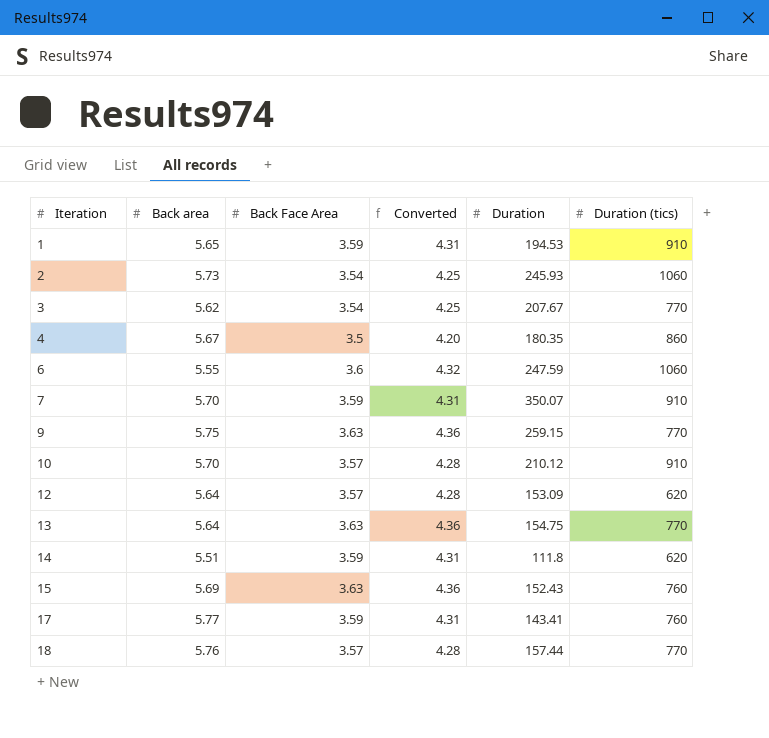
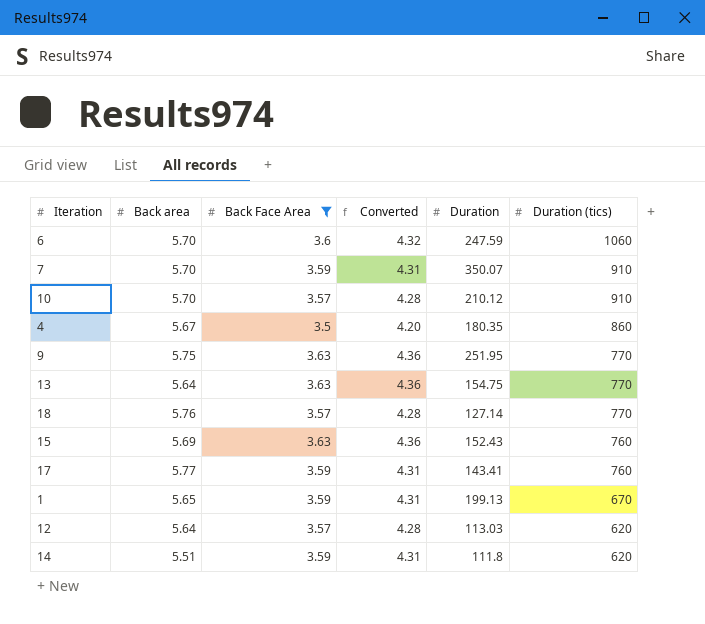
filter: none -> Back Face Area != 3.54
row order: Iteration ascending -> Duration (tics) descending
6 | Back area: 5.55 -> 5.70
9 | Duration: 259.15 -> 251.95
18 | Duration: 157.44 -> 127.14
1 | Duration: 194.53 -> 199.13
1 | Duration (tics): 910 -> 670
12 | Duration: 153.09 -> 113.03

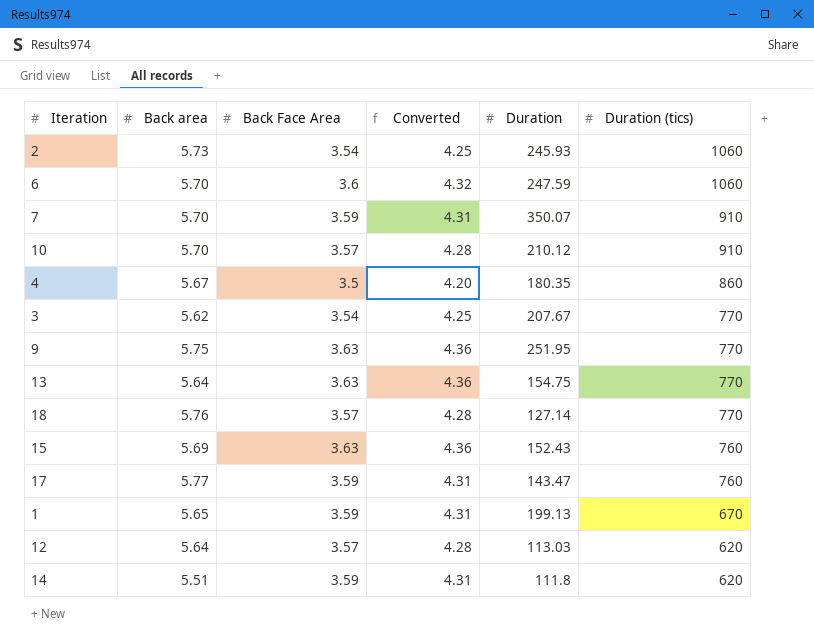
filter: Back Face Area != 3.54 -> none
17 | Duration: 143.41 -> 143.47

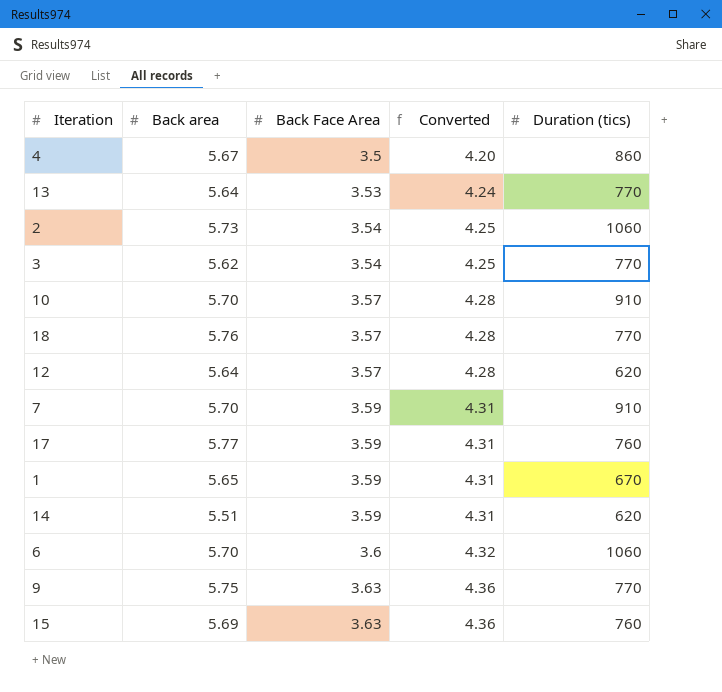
row order: Duration (tics) descending -> Back Face Area ascending
column Duration | position: 5 -> none
13 | Back Face Area: 3.63 -> 3.53
13 | Converted: 4.36 -> 4.24

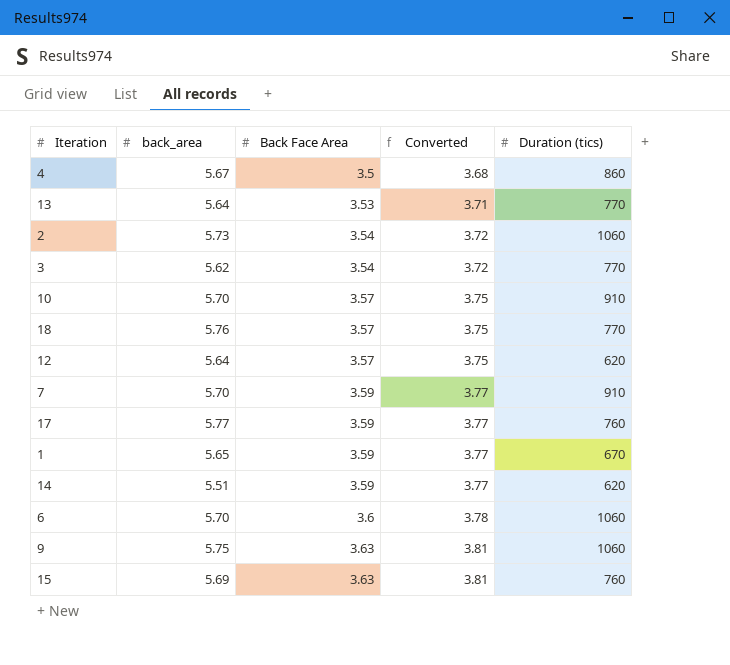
column name: Back area -> back_area
column Converted | formula: [Back Face Area] * 1.2 -> [Back Face Area] * 1.05
9 | Duration (tics): 770 -> 1060

